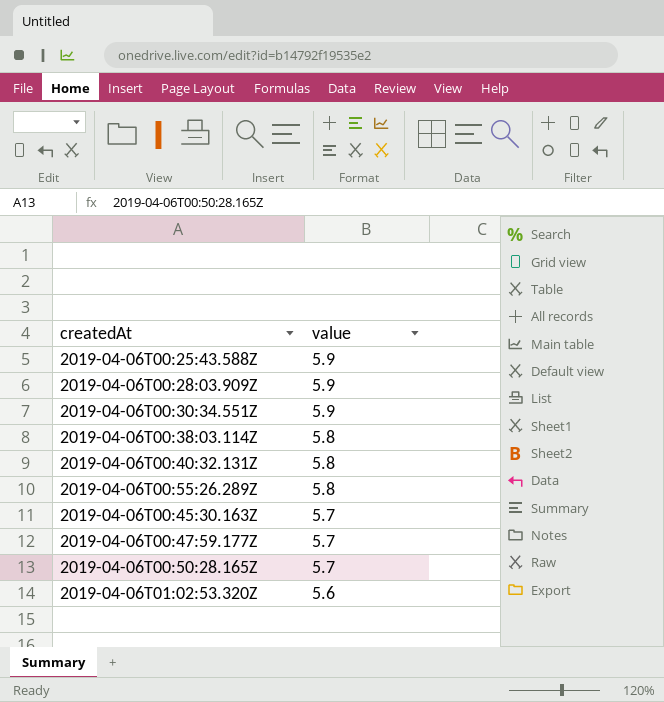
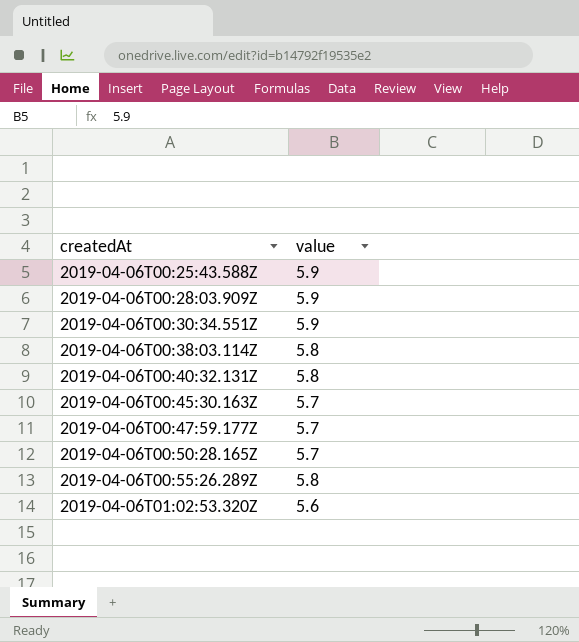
row order: value descending -> createdAt ascending

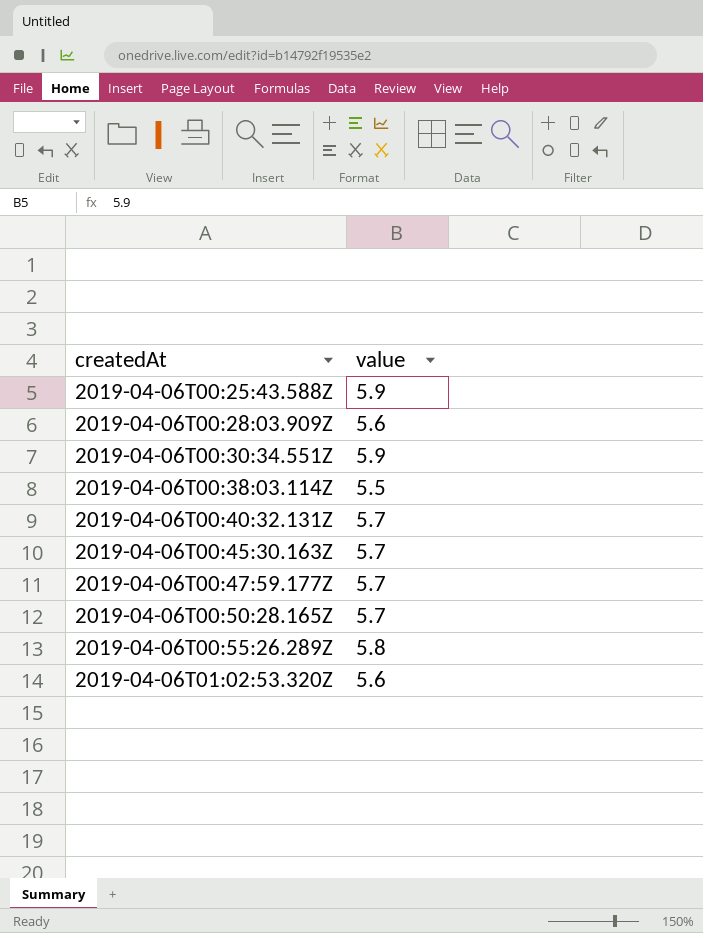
2019-04-06T00:28:03.909Z | value: 5.9 -> 5.6
2019-04-06T00:38:03.114Z | value: 5.8 -> 5.5
2019-04-06T00:40:32.131Z | value: 5.8 -> 5.7

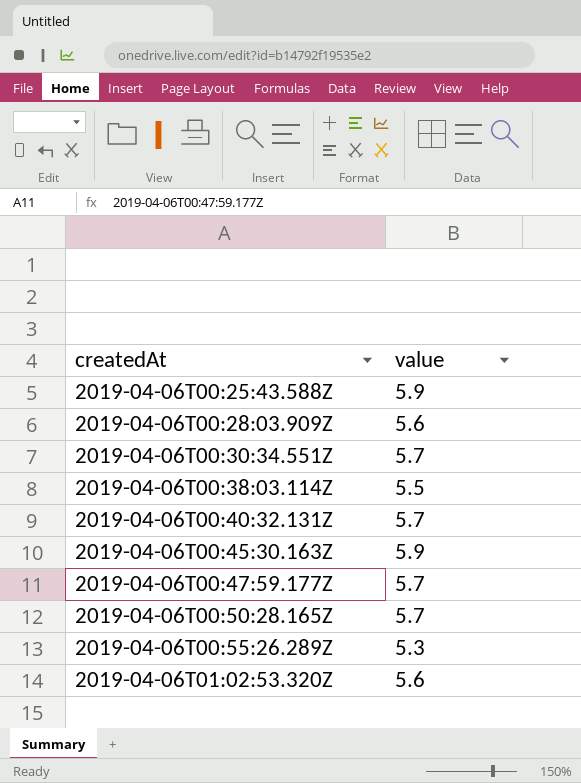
2019-04-06T00:30:34.551Z | value: 5.9 -> 5.7
2019-04-06T00:45:30.163Z | value: 5.7 -> 5.9
2019-04-06T00:55:26.289Z | value: 5.8 -> 5.3

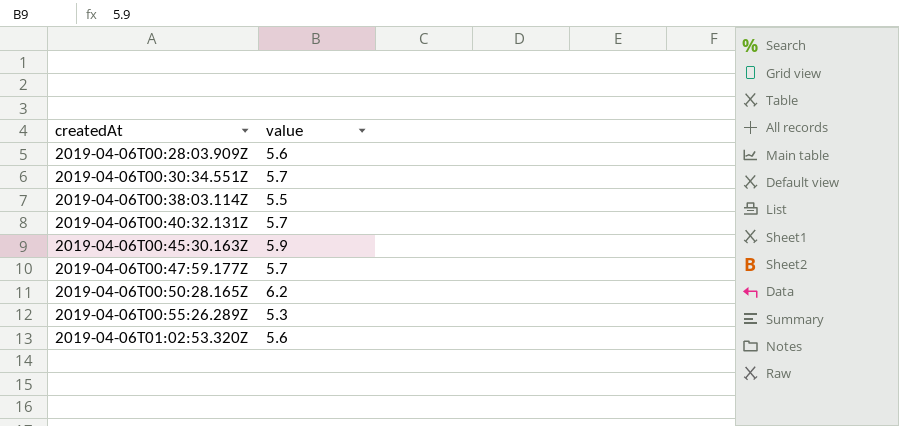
row 2019-04-06T00:25:43.588Z: 5.9 -> none
2019-04-06T00:50:28.165Z | value: 5.7 -> 6.2

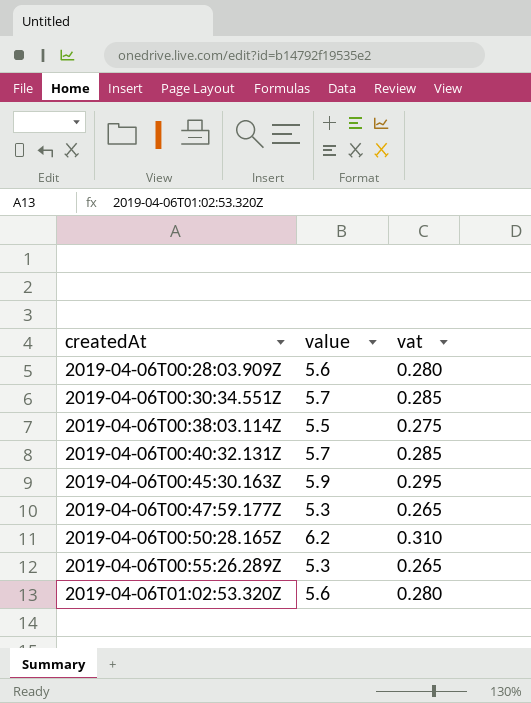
column vat | formula: none -> [value] * 0.05
2019-04-06T00:47:59.177Z | value: 5.7 -> 5.3

